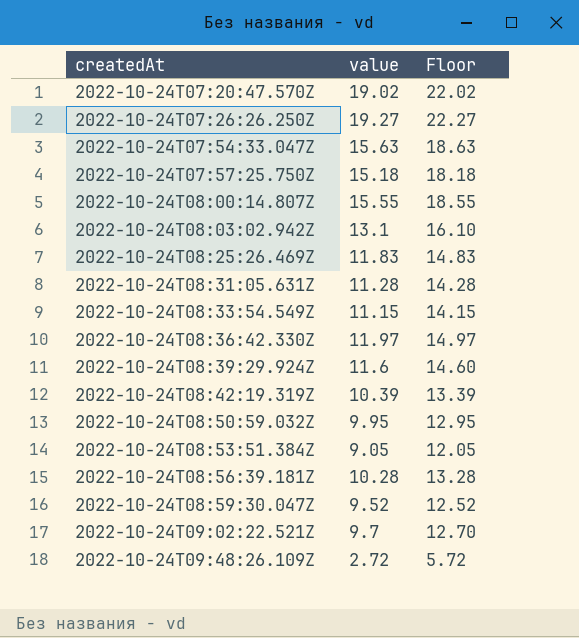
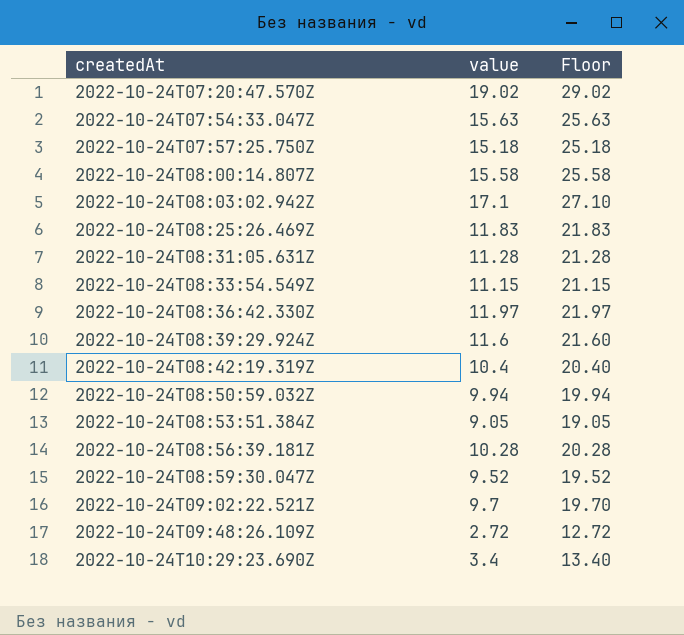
column Floor | formula: [value] + 3 -> [value] + 10
row 2022-10-24T07:26:26.250Z: 19.27 | 22.27 -> none
2022-10-24T08:00:14.807Z | value: 15.55 -> 15.58
2022-10-24T08:03:02.942Z | value: 13.1 -> 17.1
2022-10-24T08:42:19.319Z | value: 10.39 -> 10.4
2022-10-24T08:50:59.032Z | value: 9.95 -> 9.94
row 2022-10-24T10:29:23.690Z: none -> 3.4 | 13.40

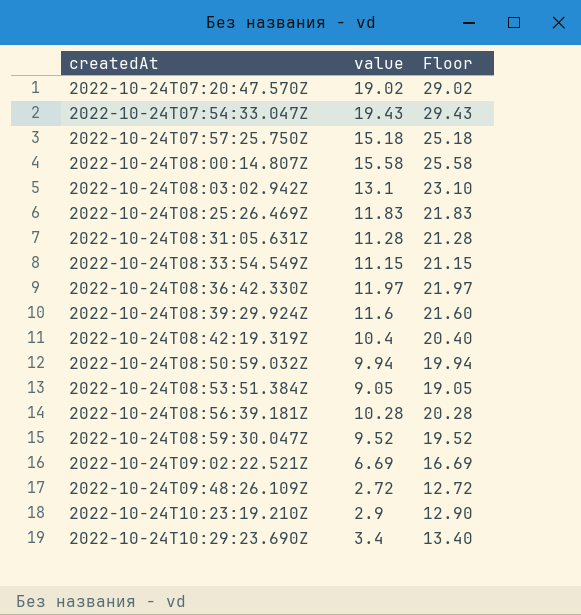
2022-10-24T07:54:33.047Z | value: 15.63 -> 19.43
2022-10-24T07:54:33.047Z | Floor: 25.63 -> 29.43
2022-10-24T08:03:02.942Z | value: 17.1 -> 13.1
2022-10-24T08:03:02.942Z | Floor: 27.10 -> 23.10
2022-10-24T09:02:22.521Z | value: 9.7 -> 6.69
2022-10-24T09:02:22.521Z | Floor: 19.70 -> 16.69
row 2022-10-24T10:23:19.210Z: none -> 2.9 | 12.90

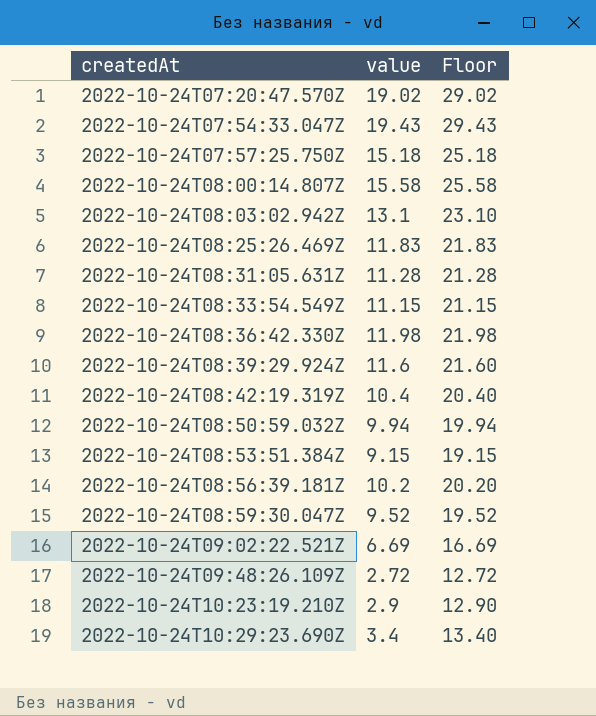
2022-10-24T08:36:42.330Z | value: 11.97 -> 11.98
2022-10-24T08:36:42.330Z | Floor: 21.97 -> 21.98
2022-10-24T08:53:51.384Z | value: 9.05 -> 9.15
2022-10-24T08:53:51.384Z | Floor: 19.05 -> 19.15
2022-10-24T08:56:39.181Z | value: 10.28 -> 10.2
2022-10-24T08:56:39.181Z | Floor: 20.28 -> 20.20

